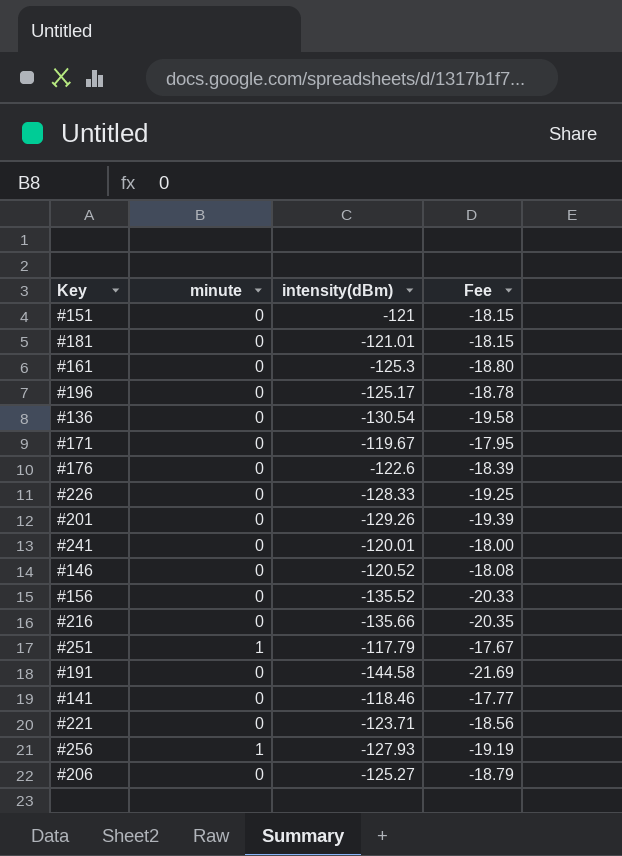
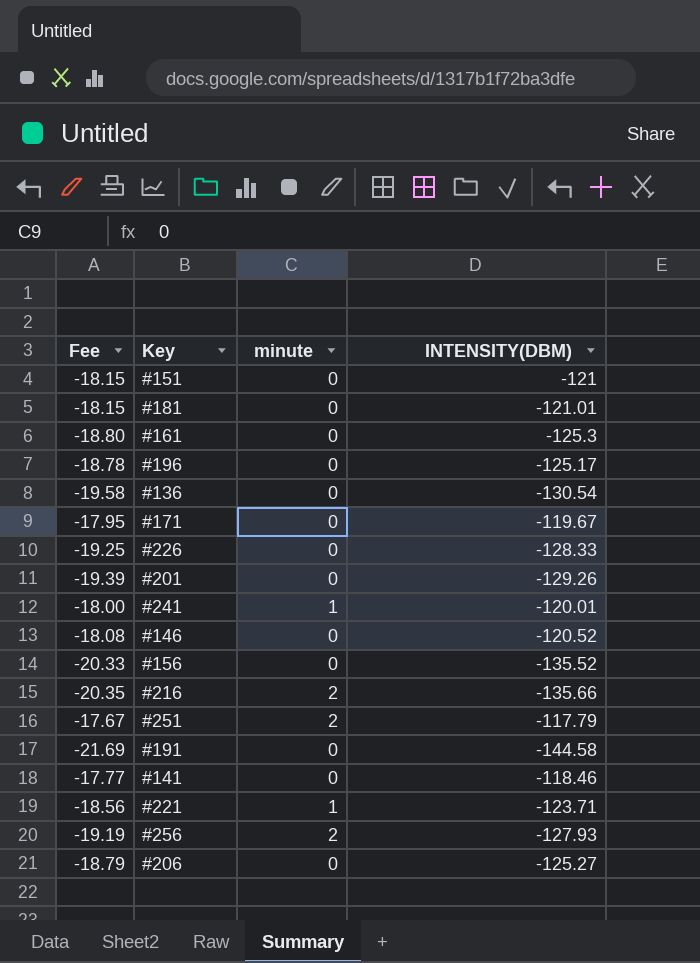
column Fee | position: 4 -> 1
column name: intensity(dBm) -> INTENSITY(DBM)
row #176: 0 | -122.6 | -18.39 -> none
#241 | minute: 0 -> 1
#216 | minute: 0 -> 2
#251 | minute: 1 -> 2
#221 | minute: 0 -> 1
#256 | minute: 1 -> 2

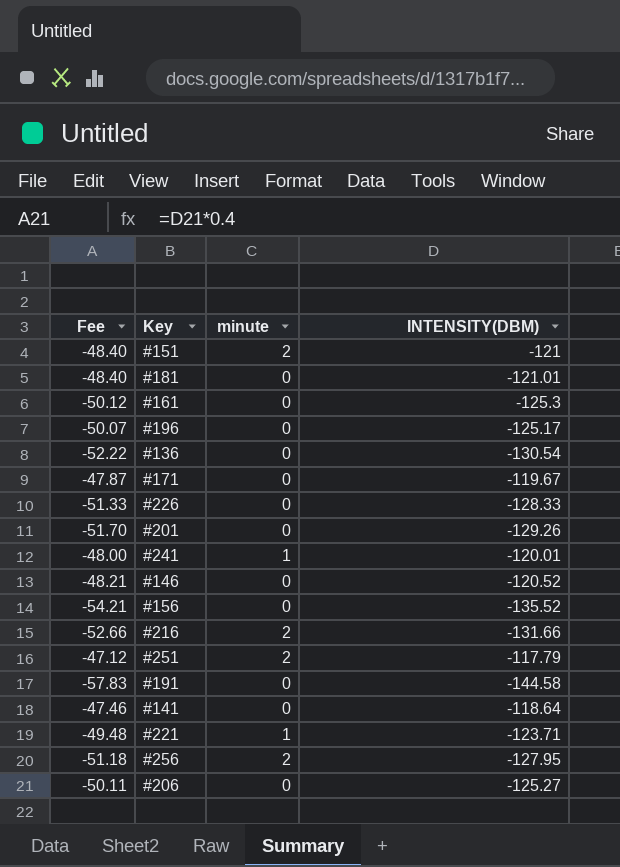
column Fee | formula: [INTENSITY(DBM)] * 0.15 -> [INTENSITY(DBM)] * 0.4
#151 | minute: 0 -> 2
#216 | INTENSITY(DBM): -135.66 -> -131.66
#141 | INTENSITY(DBM): -118.46 -> -118.64
#256 | INTENSITY(DBM): -127.93 -> -127.95

